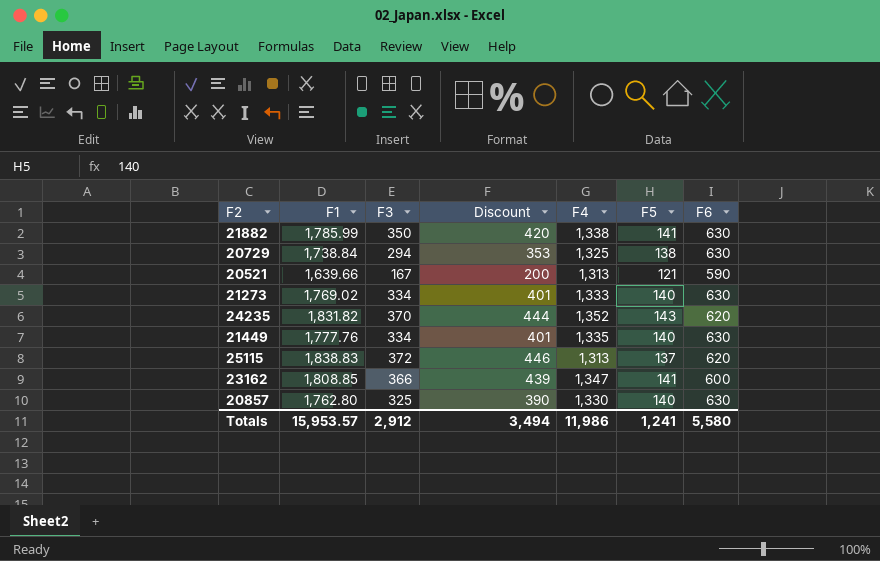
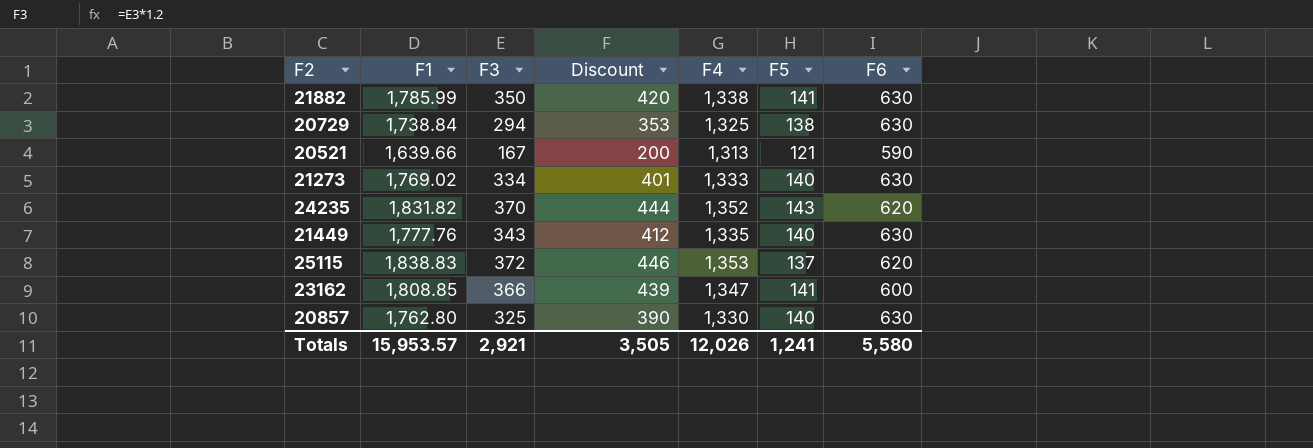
21449 | F3: 334 -> 343
21449 | Discount: 401 -> 412
25115 | F4: 1,313 -> 1,353
Totals | F3: 2,912 -> 2,921
Totals | Discount: 3,494 -> 3,505
Totals | F4: 11,986 -> 12,026

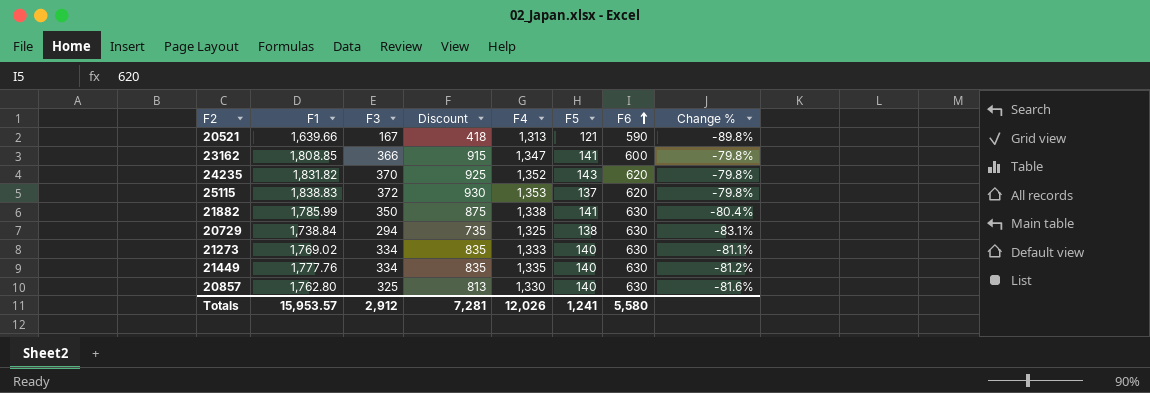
row order: none -> F6 ascending
column Discount | formula: [F3] * 1.2 -> [F3] * 2.5
column Change % | formula: none -> ([F3] - [F1]) / [F1]
21449 | F3: 343 -> 334
Totals | F3: 2,921 -> 2,912
Totals | Discount: 3,505 -> 7,281

